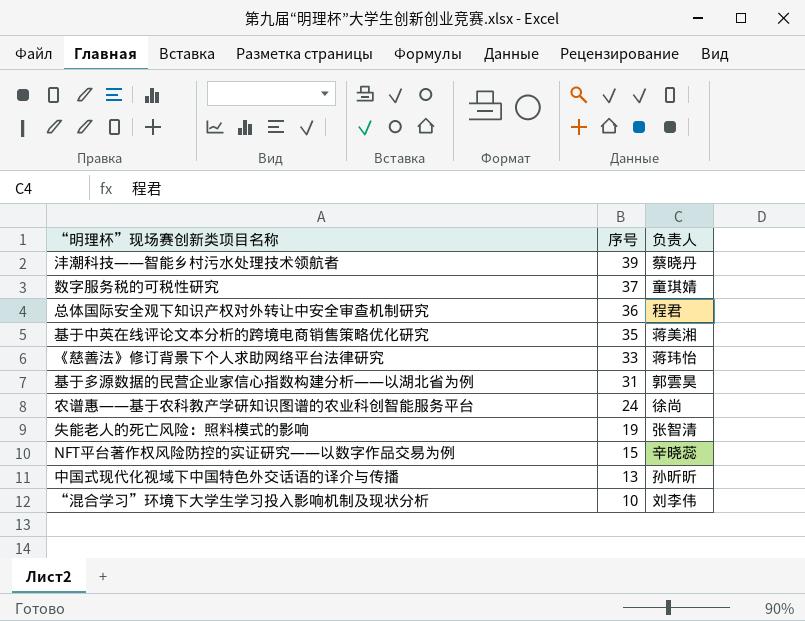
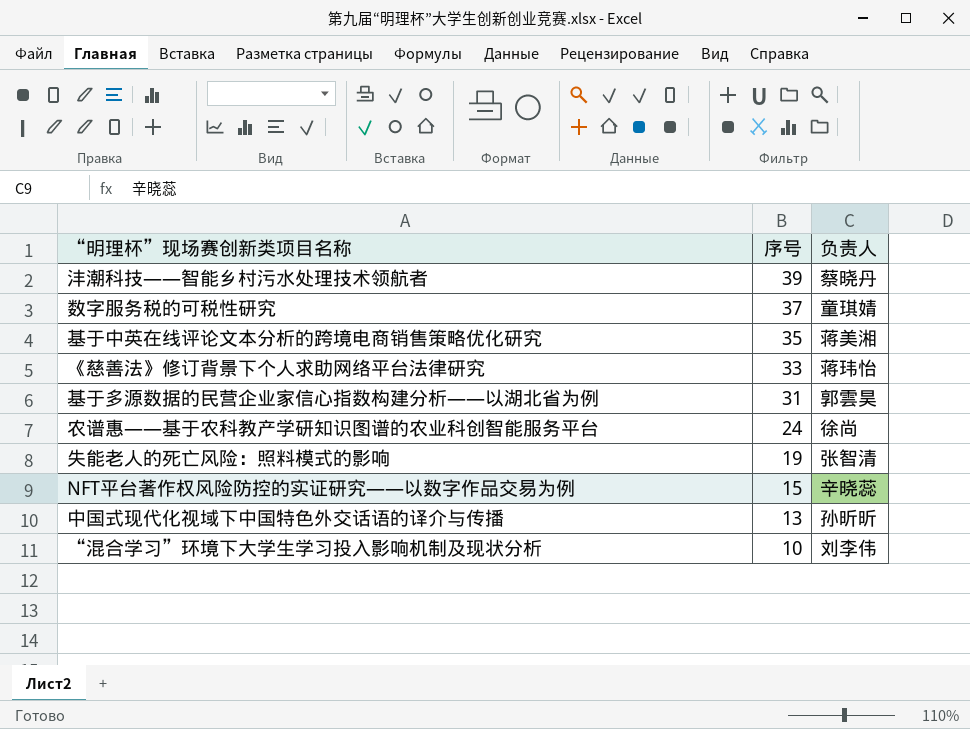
row 总体国际安全观下知识产权对外转让中安全审查机制研究: 36 | 程君 -> none

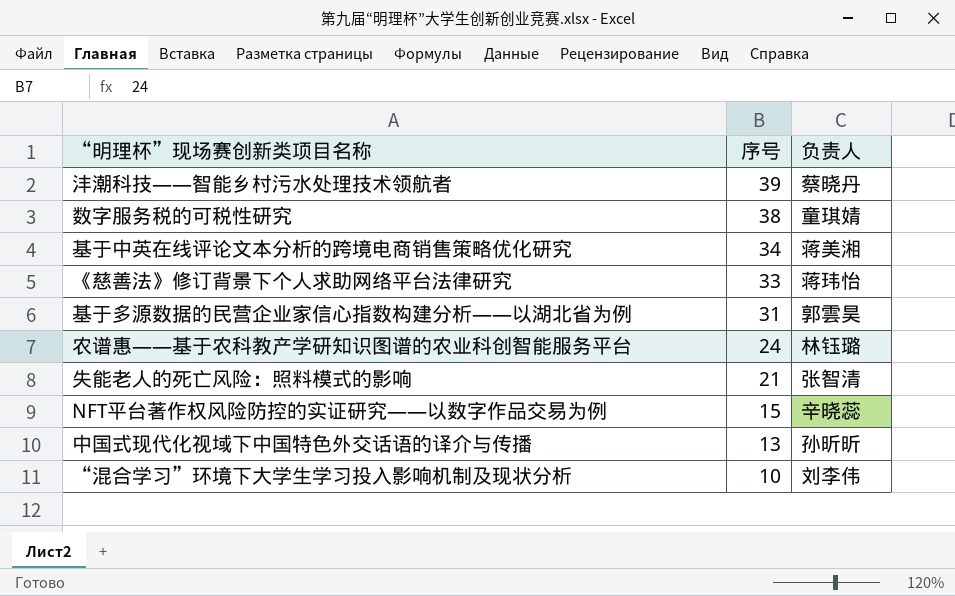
数字服务税的可税性研究 | 序号: 37 -> 38
基于中英在线评论文本分析的跨境电商销售策略优化研究 | 序号: 35 -> 34
农谱惠——基于农科教产学研知识图谱的农业科创智能服务平台 | 负责人: 徐尚 -> 林钰璐
失能老人的死亡风险：照料模式的影响 | 序号: 19 -> 21

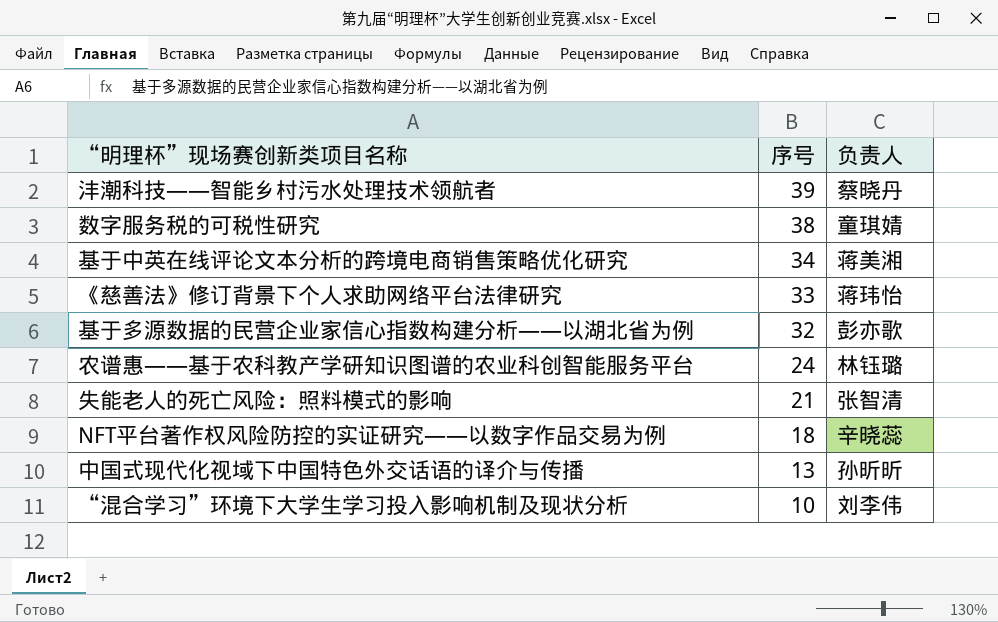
基于多源数据的民营企业家信心指数构建分析——以湖北省为例 | 序号: 31 -> 32
基于多源数据的民营企业家信心指数构建分析——以湖北省为例 | 负责人: 郭雲昊 -> 彭亦歌
NFT平台著作权风险防控的实证研究——以数字作品交易为例 | 序号: 15 -> 18

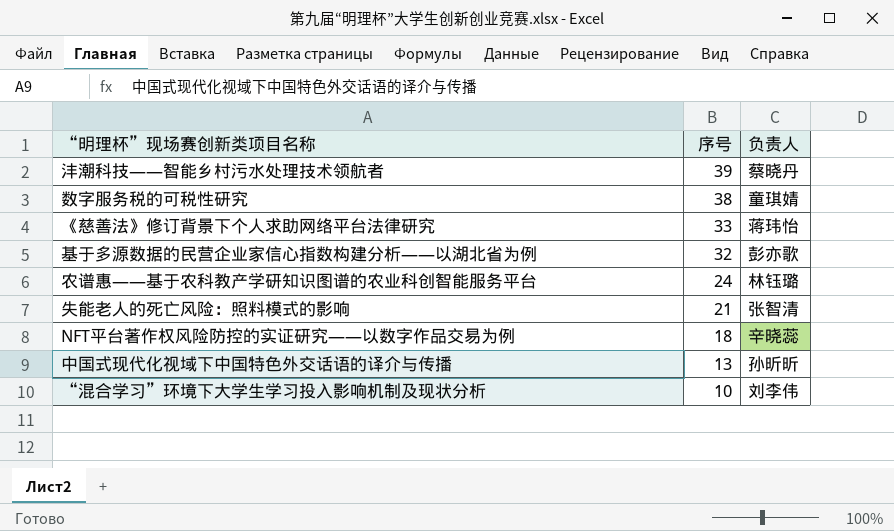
row 基于中英在线评论文本分析的跨境电商销售策略优化研究: 34 | 蒋美湘 -> none

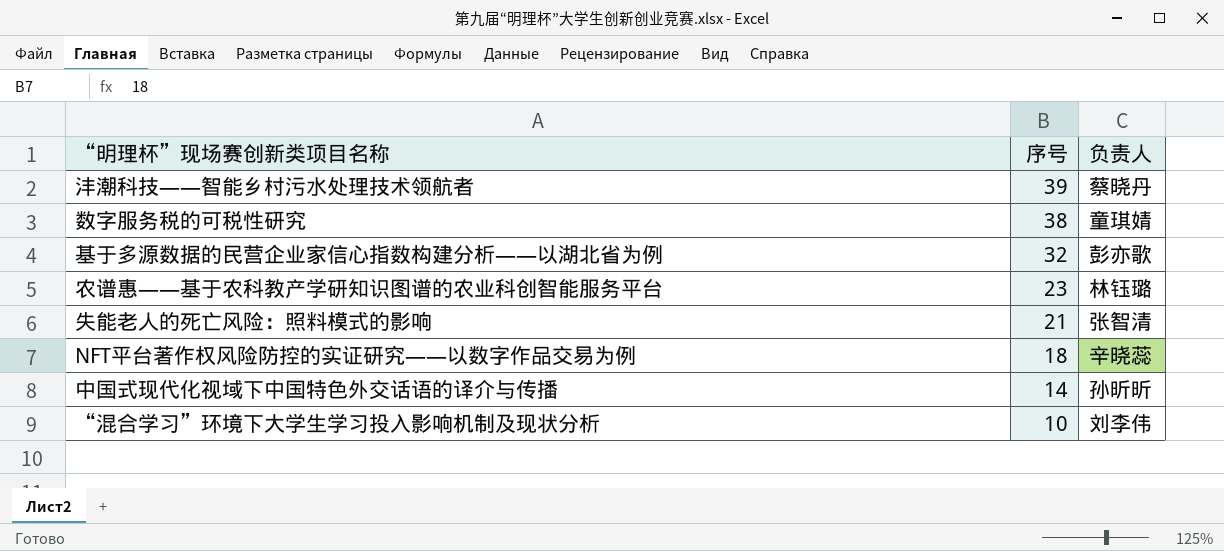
row 《慈善法》修订背景下个人求助网络平台法律研究: 33 | 蒋玮怡 -> none
农谱惠——基于农科教产学研知识图谱的农业科创智能服务平台 | 序号: 24 -> 23
中国式现代化视域下中国特色外交话语的译介与传播 | 序号: 13 -> 14

